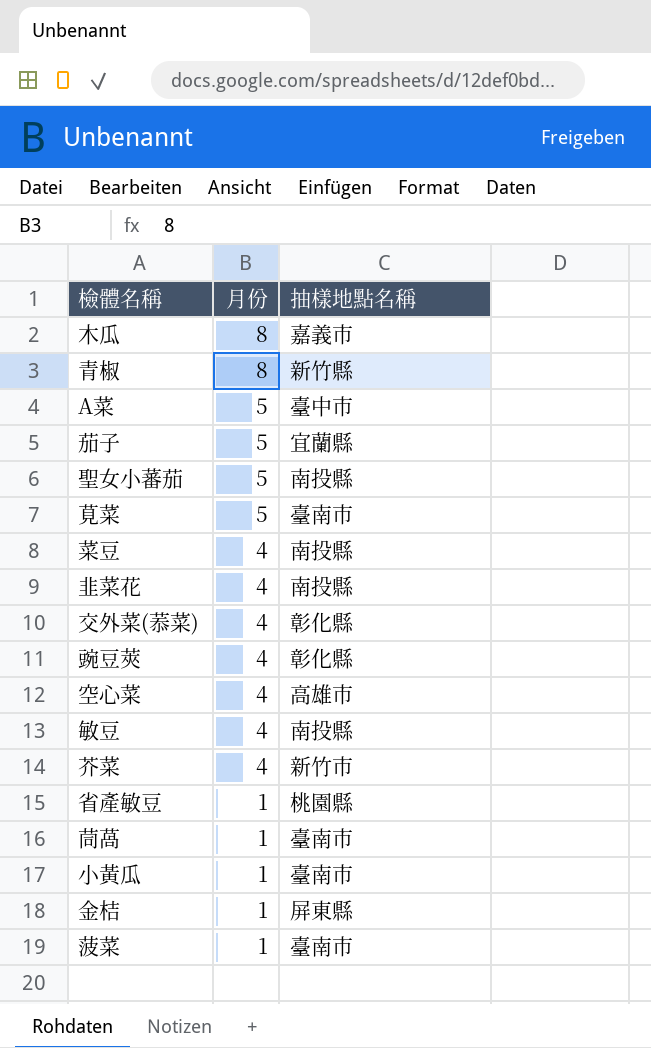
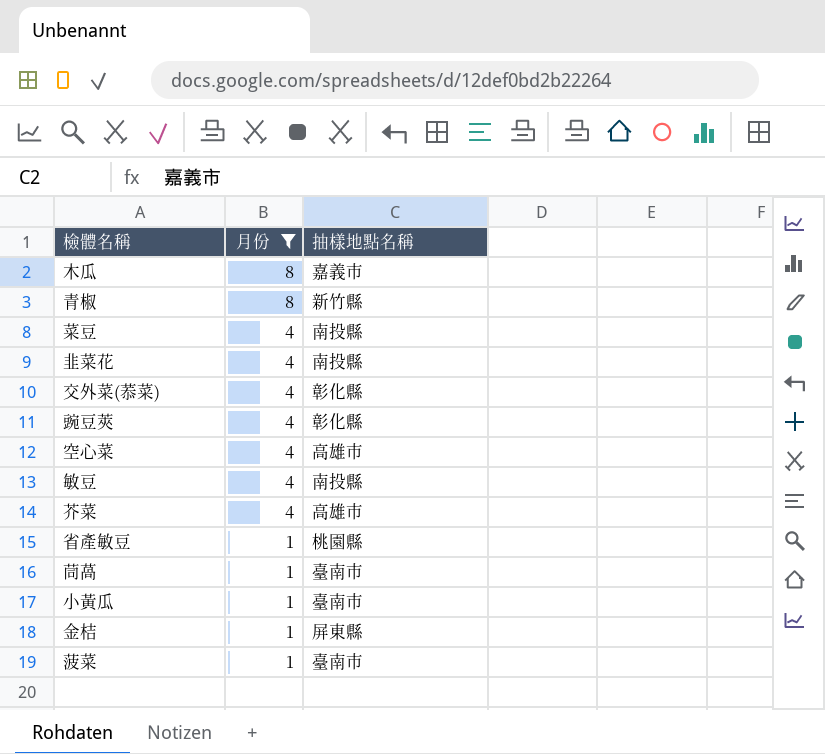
filter: none -> 月份 != 5
芥菜 | 抽樣地點名稱: 新竹市 -> 高雄市

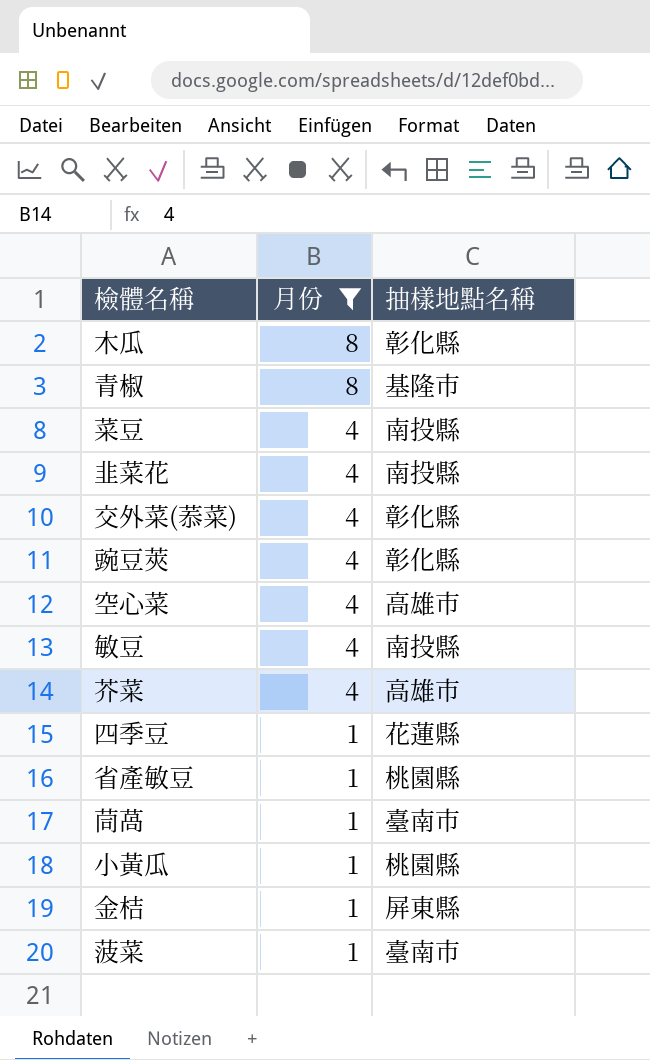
木瓜 | 抽樣地點名稱: 嘉義市 -> 彰化縣
青椒 | 抽樣地點名稱: 新竹縣 -> 基隆市
row 四季豆: none -> 1 | 花蓮縣
小黃瓜 | 抽樣地點名稱: 臺南市 -> 桃園縣

